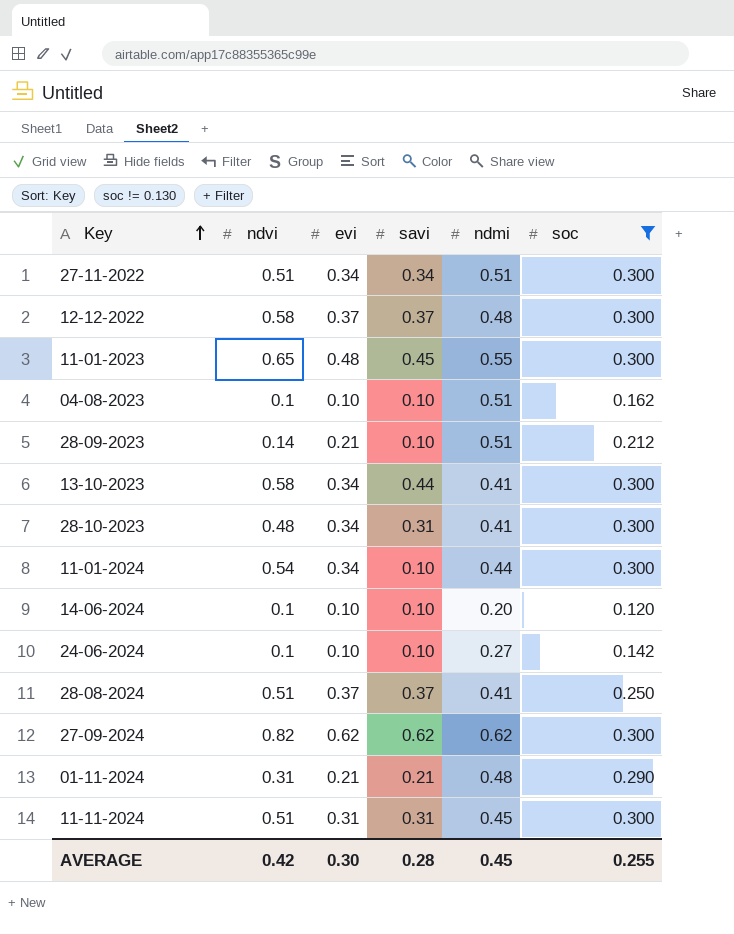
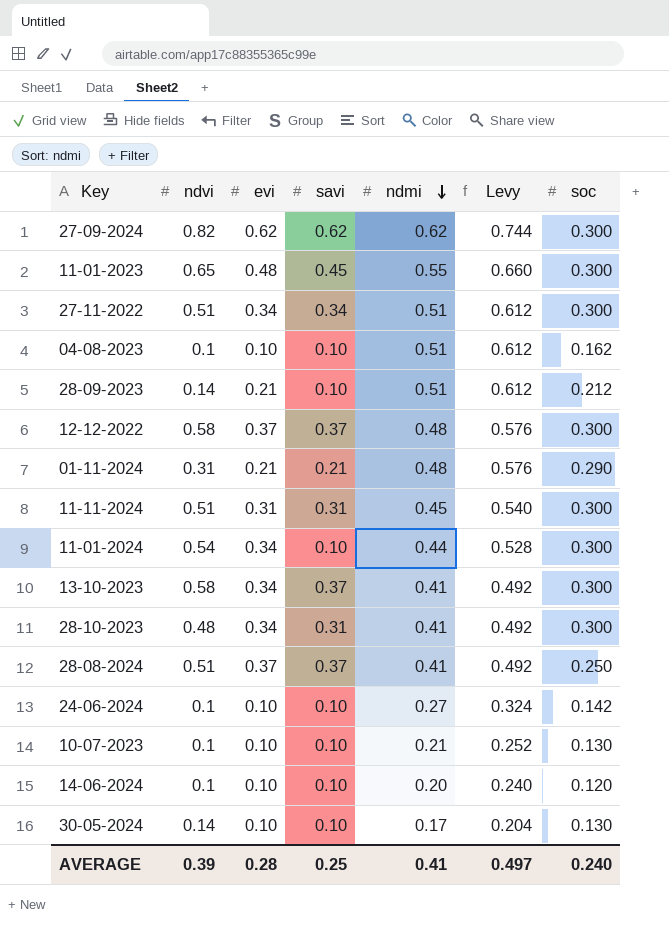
filter: soc != 0.130 -> none
row order: Key ascending -> ndmi descending
column Levy | formula: none -> [ndmi] * 1.2
13-10-2023 | savi: 0.44 -> 0.37
AVERAGE | ndvi: 0.42 -> 0.39
AVERAGE | evi: 0.30 -> 0.28
AVERAGE | savi: 0.28 -> 0.25
AVERAGE | ndmi: 0.45 -> 0.41
AVERAGE | soc: 0.255 -> 0.240

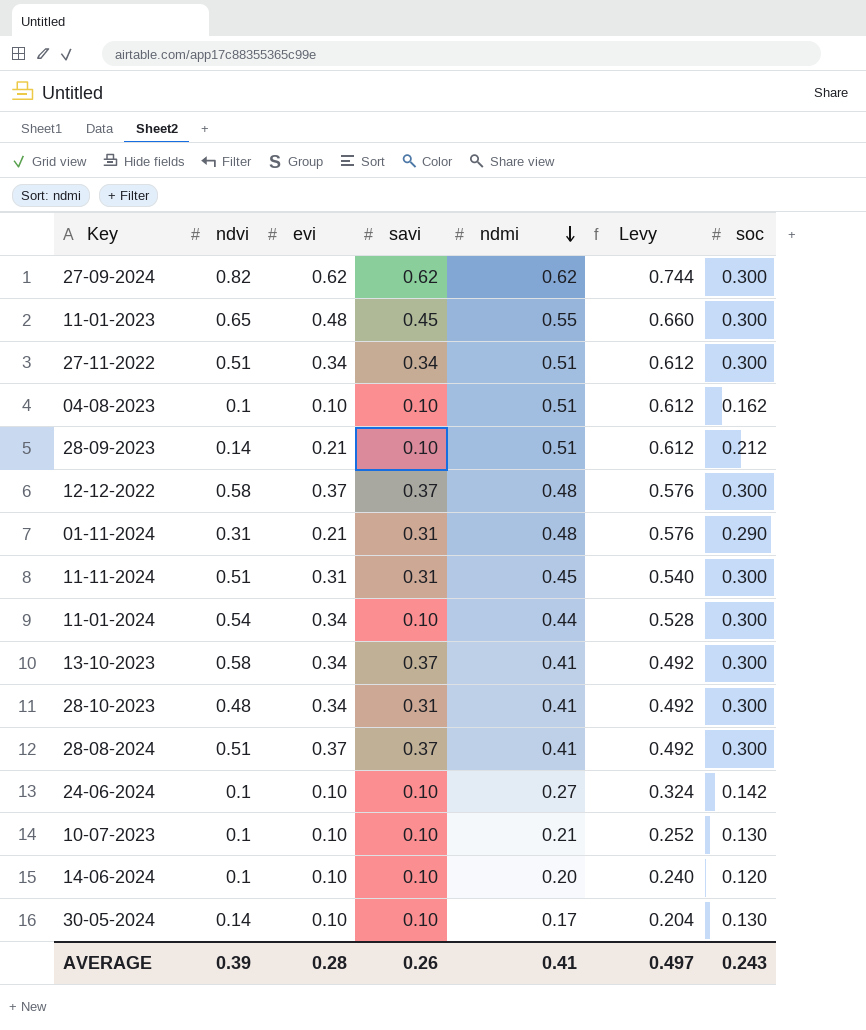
01-11-2024 | savi: 0.21 -> 0.31
28-08-2024 | soc: 0.250 -> 0.300
AVERAGE | savi: 0.25 -> 0.26
AVERAGE | soc: 0.240 -> 0.243

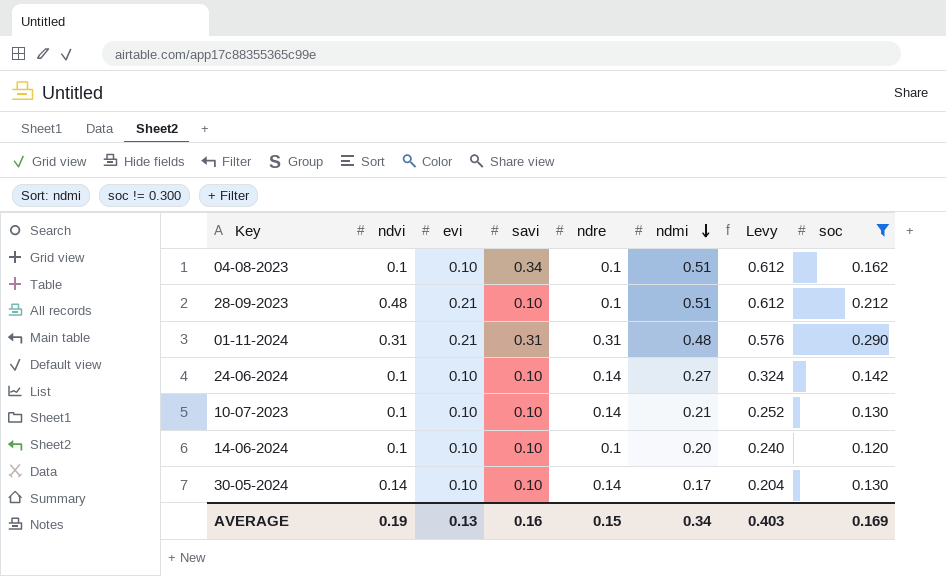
filter: none -> soc != 0.300
column ndre | position: none -> 5
04-08-2023 | savi: 0.10 -> 0.34
28-09-2023 | ndvi: 0.14 -> 0.48
AVERAGE | ndvi: 0.39 -> 0.19
AVERAGE | evi: 0.28 -> 0.13
AVERAGE | savi: 0.26 -> 0.16
AVERAGE | ndmi: 0.41 -> 0.34
AVERAGE | Levy: 0.497 -> 0.403
AVERAGE | soc: 0.243 -> 0.169

